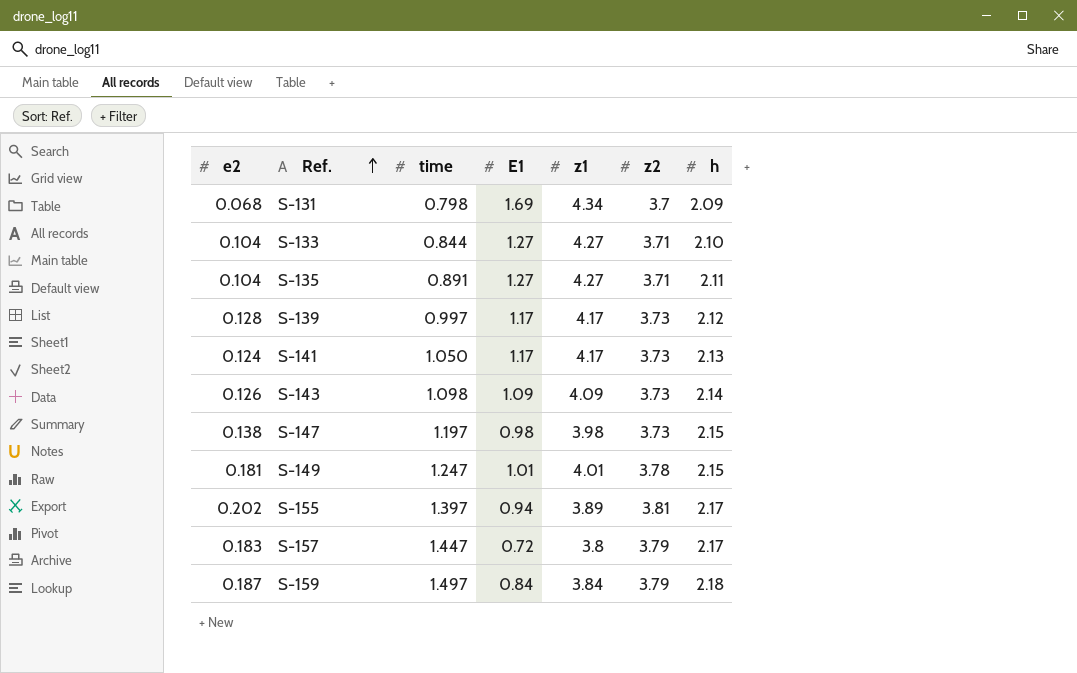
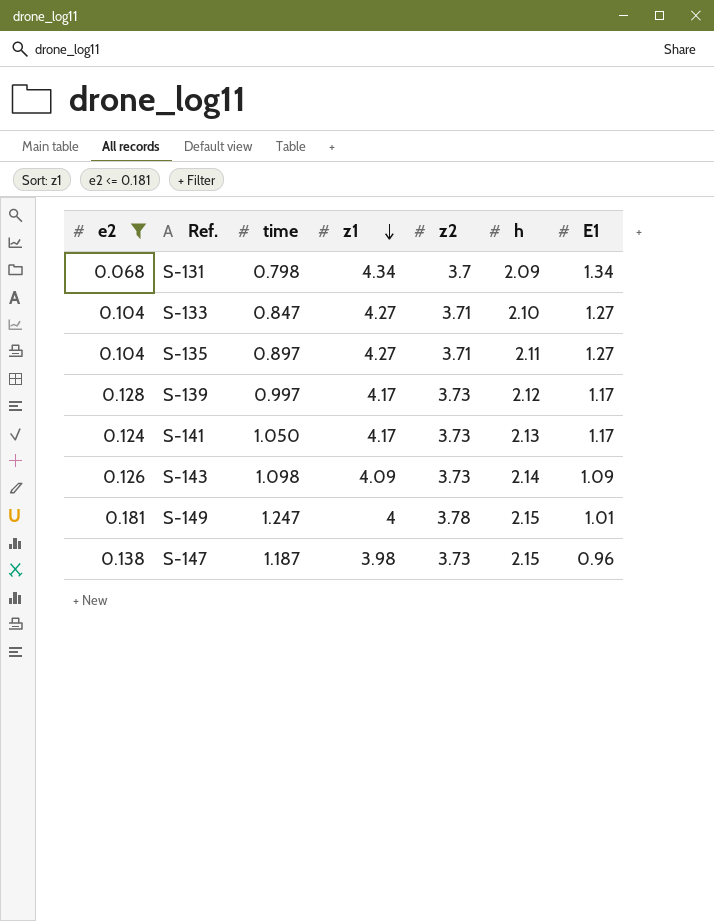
filter: none -> e2 <= 0.181
row order: Ref. ascending -> z1 descending
column E1 | position: 4 -> 7
S-131 | E1: 1.69 -> 1.34
S-133 | time: 0.844 -> 0.847
S-135 | time: 0.891 -> 0.897
S-149 | z1: 4.01 -> 4
S-147 | time: 1.197 -> 1.187
S-147 | E1: 0.98 -> 0.96

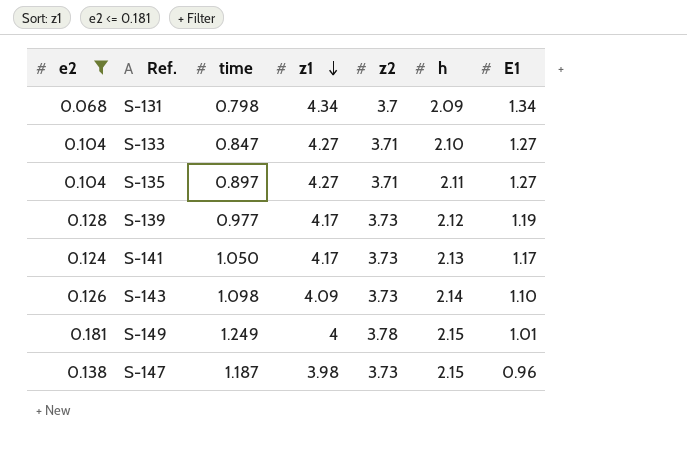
S-139 | time: 0.997 -> 0.977
S-139 | E1: 1.17 -> 1.19
S-143 | E1: 1.09 -> 1.10
S-149 | time: 1.247 -> 1.249

